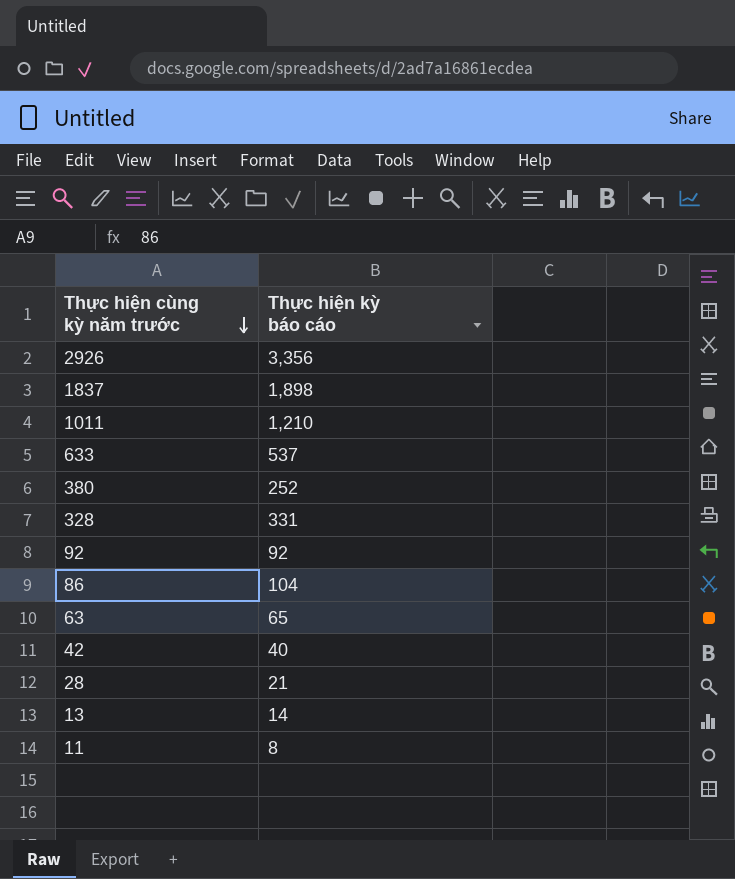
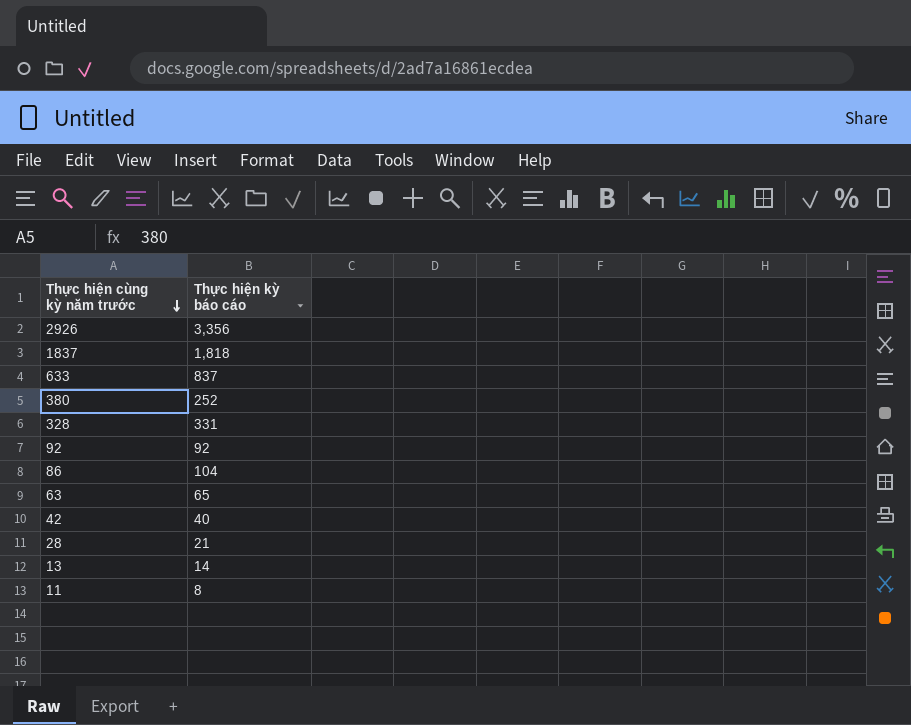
row 1011: 1,210 -> none
1837 | Thực hiện kỳ báo cáo: 1,898 -> 1,818
633 | Thực hiện kỳ báo cáo: 537 -> 837

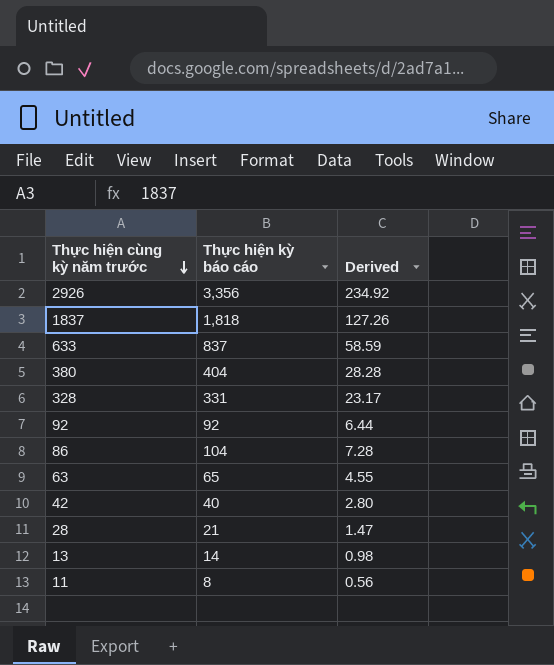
column Derived | formula: none -> [Thực hiện kỳ báo cáo] * 0.07
380 | Thực hiện kỳ báo cáo: 252 -> 404

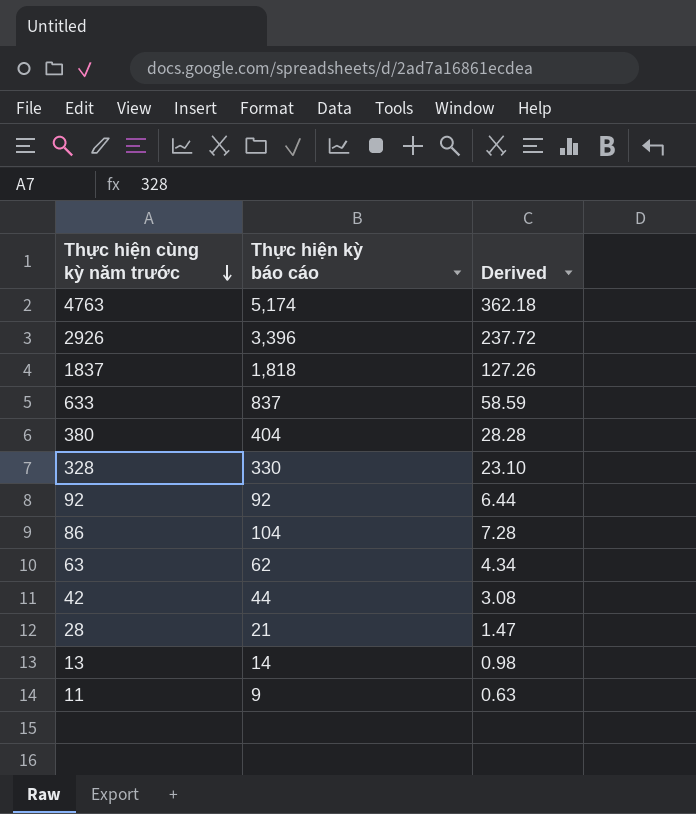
row 4763: none -> 5,174 | 362.18
2926 | Thực hiện kỳ báo cáo: 3,356 -> 3,396
2926 | Derived: 234.92 -> 237.72
328 | Thực hiện kỳ báo cáo: 331 -> 330
328 | Derived: 23.17 -> 23.10
63 | Thực hiện kỳ báo cáo: 65 -> 62
63 | Derived: 4.55 -> 4.34
42 | Thực hiện kỳ báo cáo: 40 -> 44
42 | Derived: 2.80 -> 3.08
11 | Thực hiện kỳ báo cáo: 8 -> 9
11 | Derived: 0.56 -> 0.63

